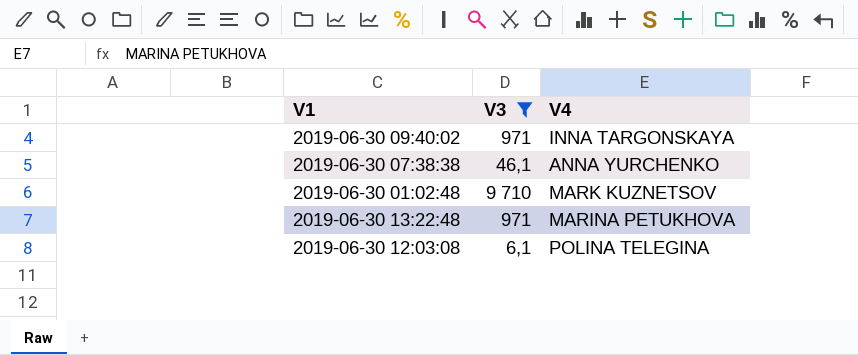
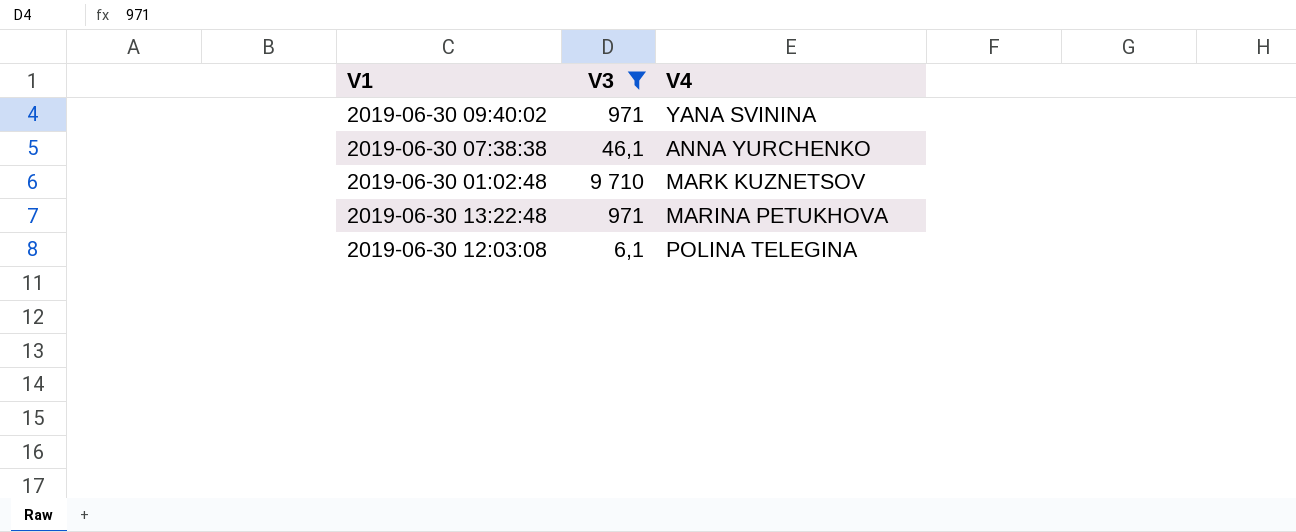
2019-06-30 09:40:02 | V4: INNA TARGONSKAYA -> YANA SVININA

